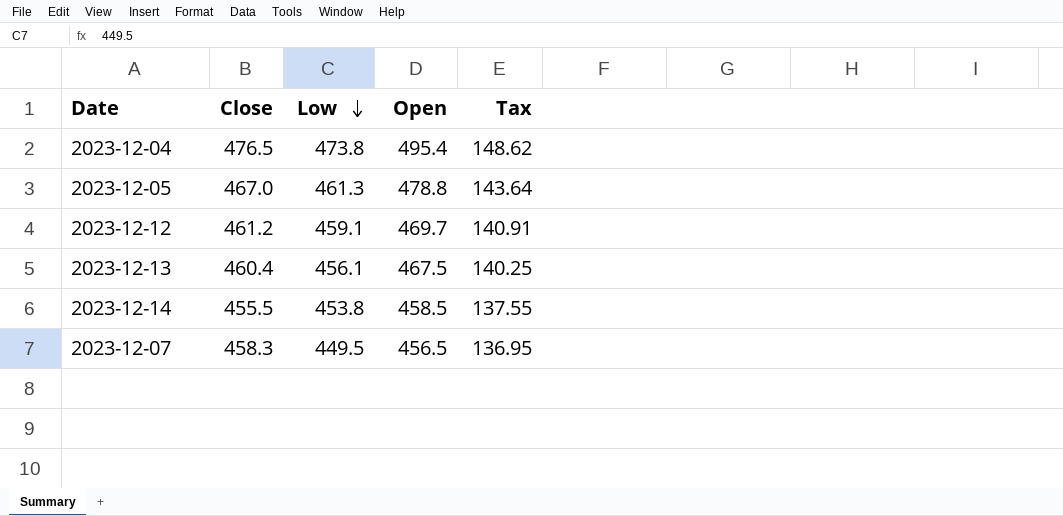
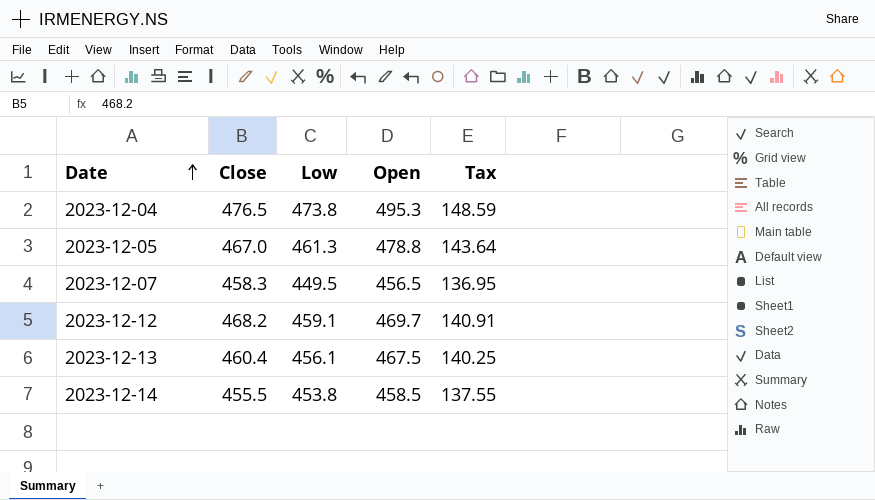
row order: Low descending -> Date ascending
2023-12-04 | Open: 495.4 -> 495.3
2023-12-04 | Tax: 148.62 -> 148.59
2023-12-12 | Close: 461.2 -> 468.2

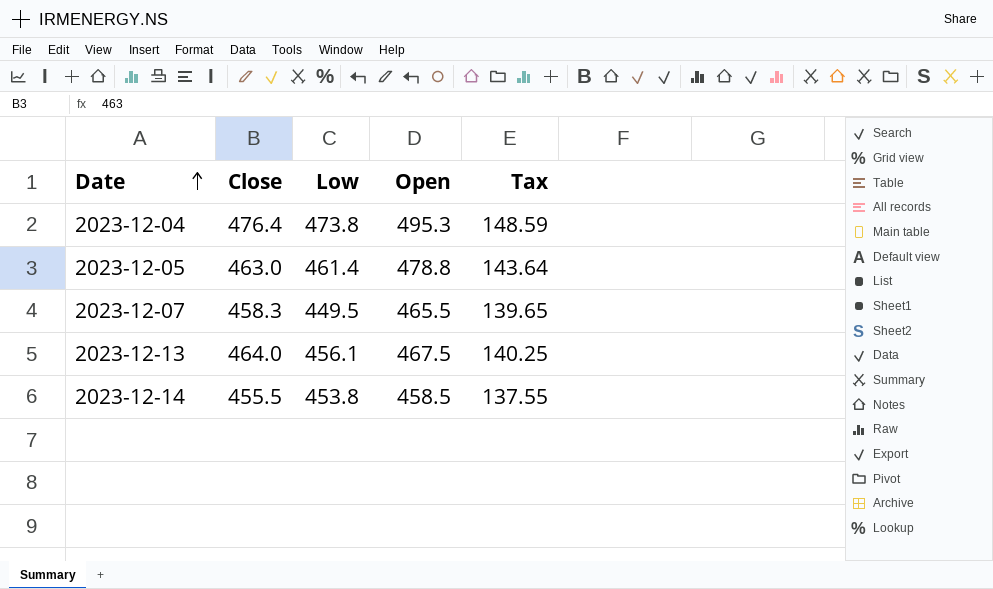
row 2023-12-12: 468.2 | 459.1 | 469.7 | 140.91 -> none
2023-12-04 | Close: 476.5 -> 476.4
2023-12-05 | Close: 467.0 -> 463.0
2023-12-05 | Low: 461.3 -> 461.4
2023-12-07 | Open: 456.5 -> 465.5
2023-12-07 | Tax: 136.95 -> 139.65
2023-12-13 | Close: 460.4 -> 464.0

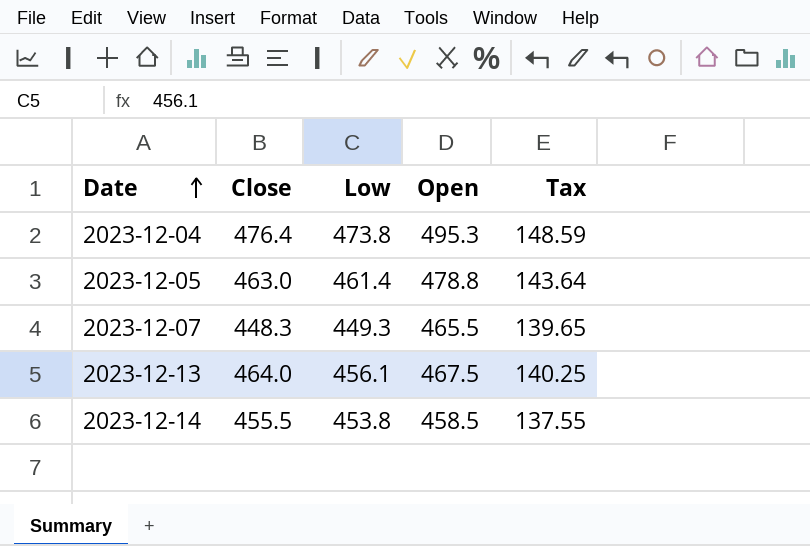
2023-12-07 | Close: 458.3 -> 448.3
2023-12-07 | Low: 449.5 -> 449.3

